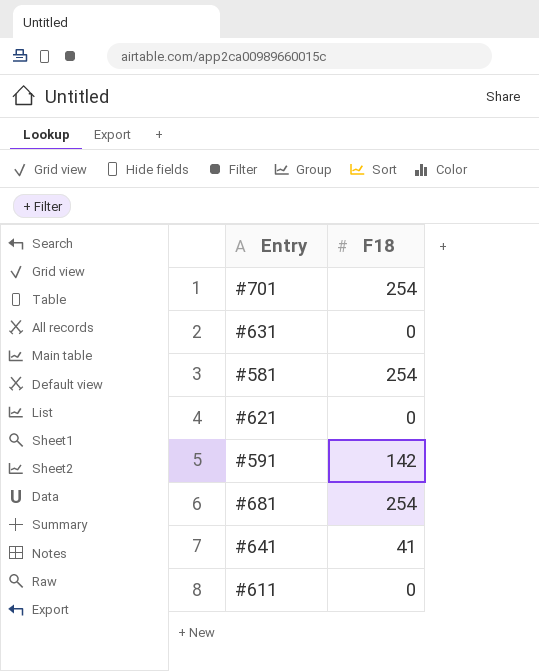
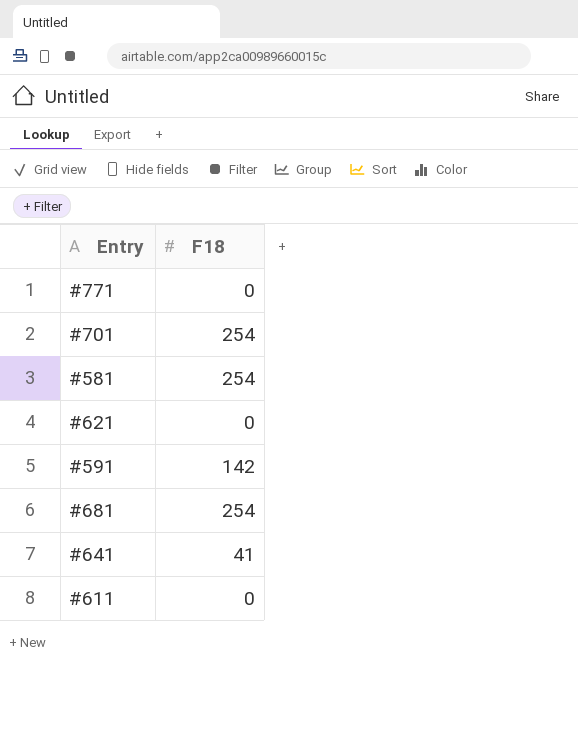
row #631: 0 -> none
row #771: none -> 0

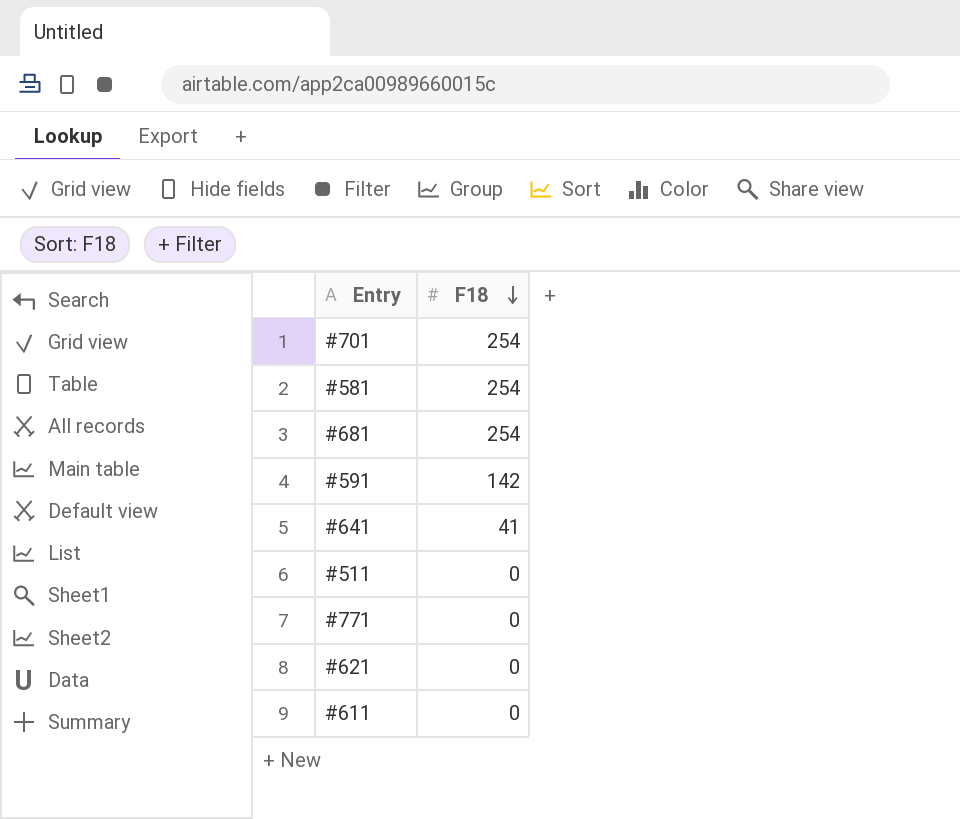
row order: none -> F18 descending
row #511: none -> 0

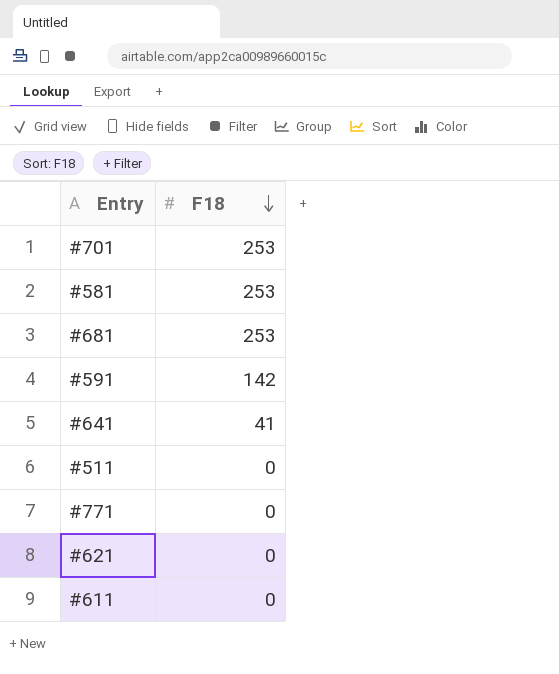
#701 | F18: 254 -> 253
#581 | F18: 254 -> 253
#681 | F18: 254 -> 253

